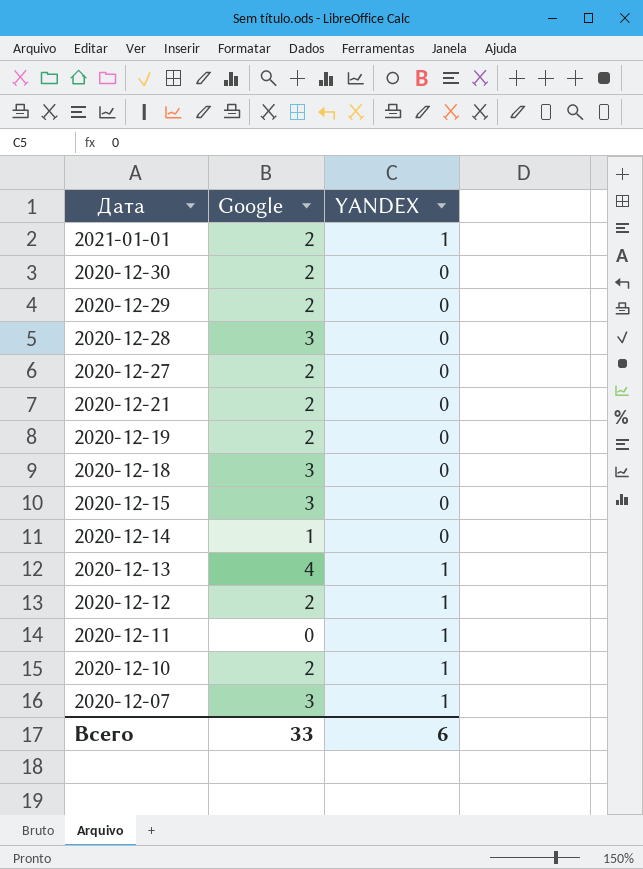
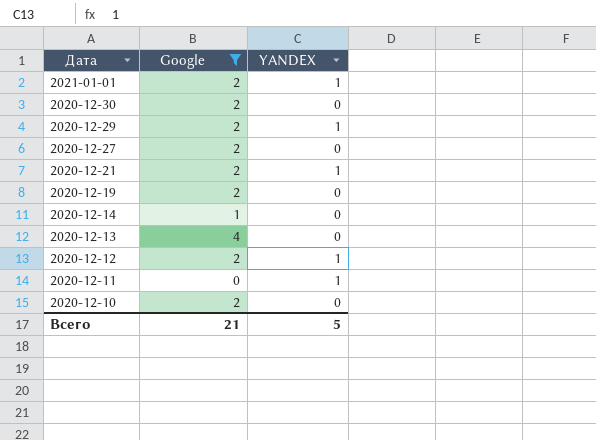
filter: none -> Google != 3
2020-12-29 | YANDEX: 0 -> 1
2020-12-21 | YANDEX: 0 -> 1
2020-12-13 | YANDEX: 1 -> 0
2020-12-10 | YANDEX: 1 -> 0
Всего | Google: 33 -> 21
Всего | YANDEX: 6 -> 5

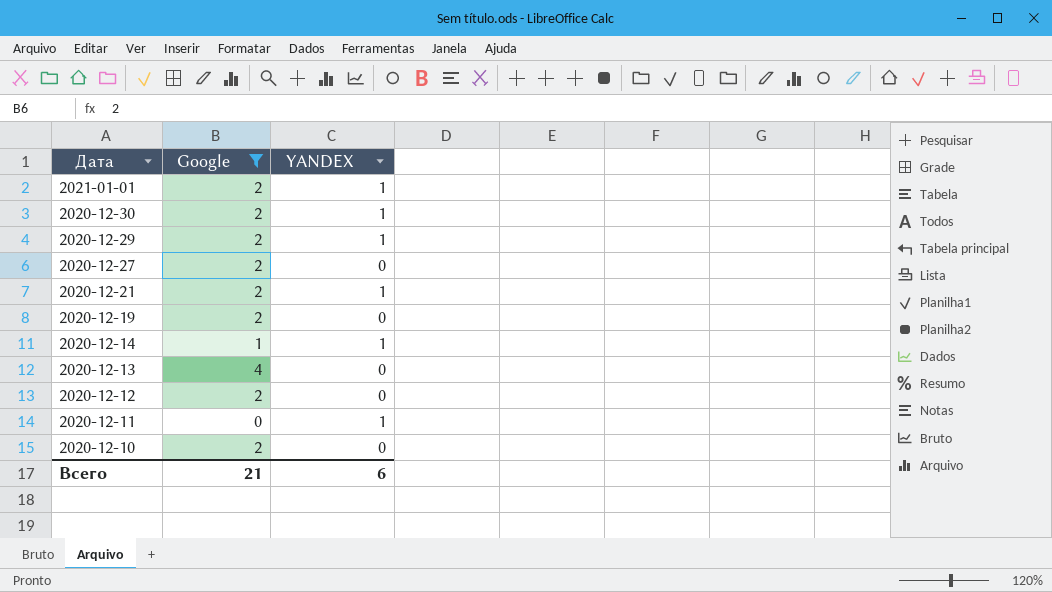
2020-12-30 | YANDEX: 0 -> 1
2020-12-14 | YANDEX: 0 -> 1
2020-12-12 | YANDEX: 1 -> 0
Всего | YANDEX: 5 -> 6

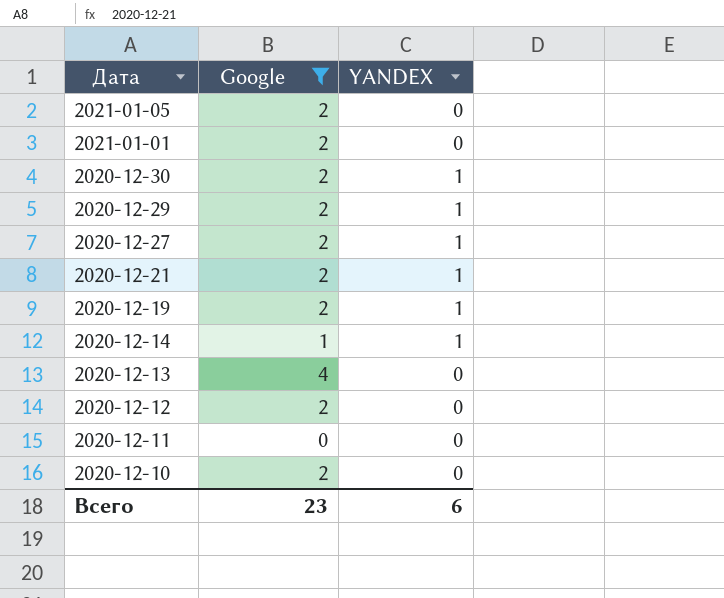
row 2021-01-05: none -> 2 | 0
2021-01-01 | YANDEX: 1 -> 0
2020-12-27 | YANDEX: 0 -> 1
2020-12-19 | YANDEX: 0 -> 1
2020-12-11 | YANDEX: 1 -> 0
Всего | Google: 21 -> 23

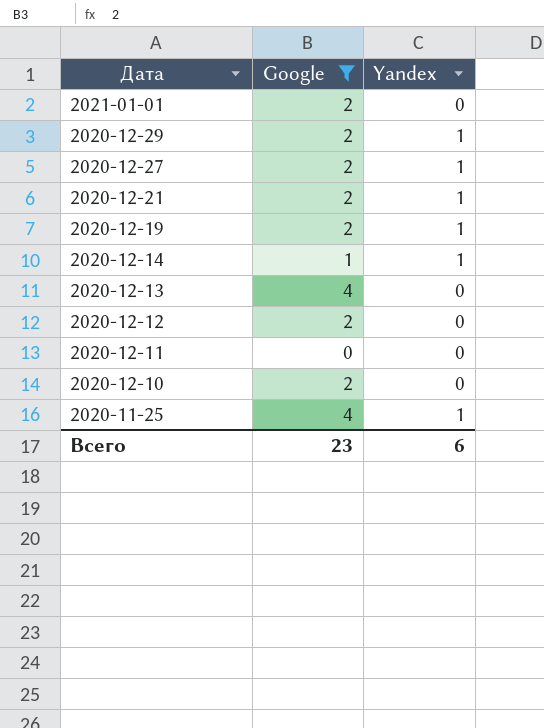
column name: YANDEX -> Yandex
row 2021-01-05: 2 | 0 -> none
row 2020-12-30: 2 | 1 -> none
row 2020-11-25: none -> 4 | 1

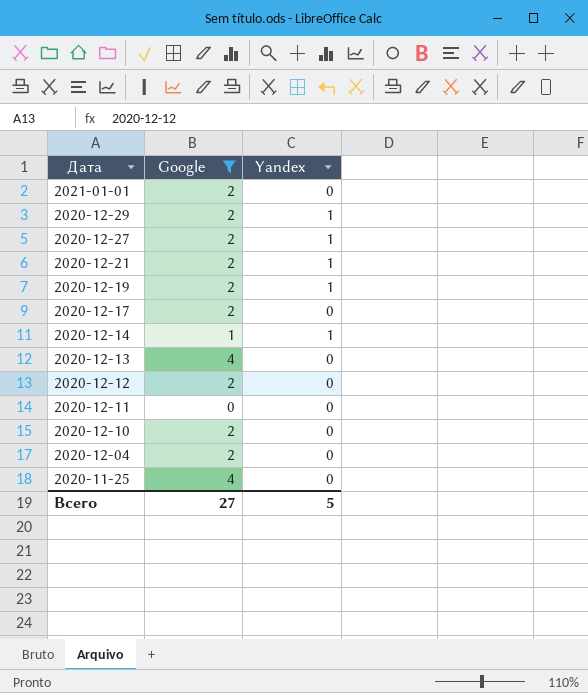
row 2020-12-17: none -> 2 | 0
row 2020-12-04: none -> 2 | 0
2020-11-25 | Yandex: 1 -> 0
Всего | Google: 23 -> 27
Всего | Yandex: 6 -> 5

